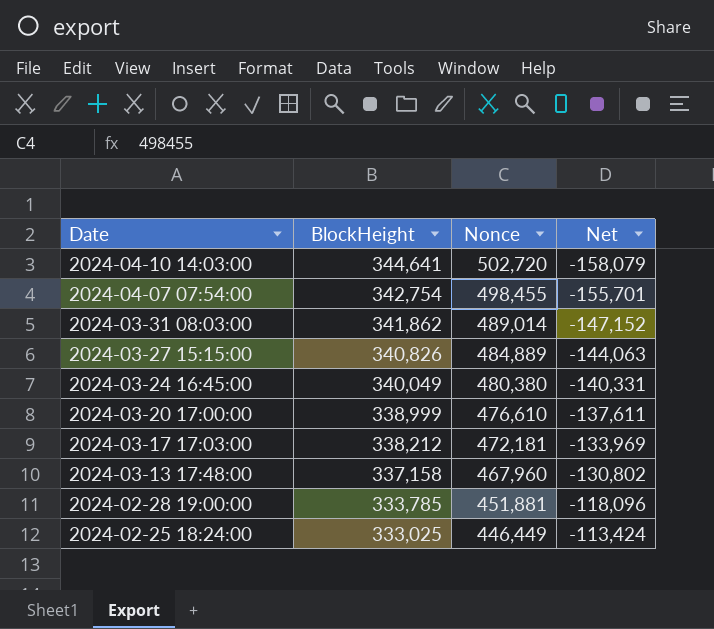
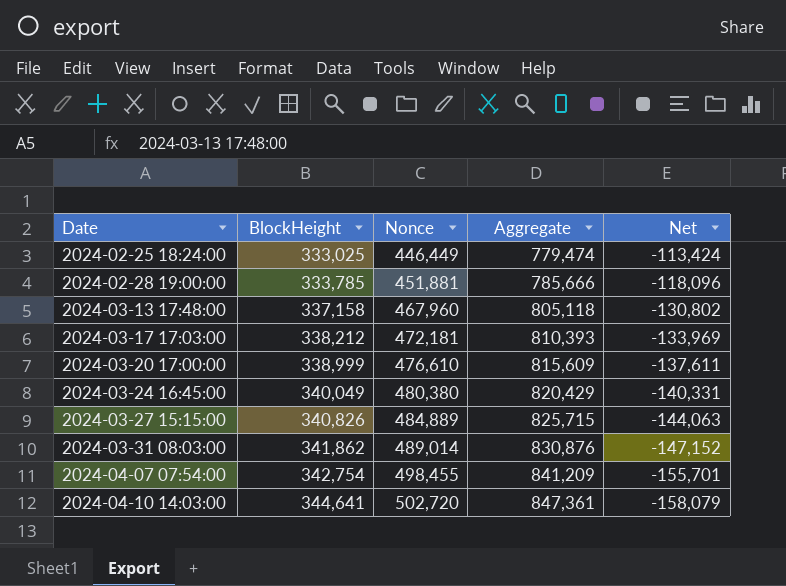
row order: Date descending -> Date ascending
column Aggregate | formula: none -> [BlockHeight] + [Nonce]

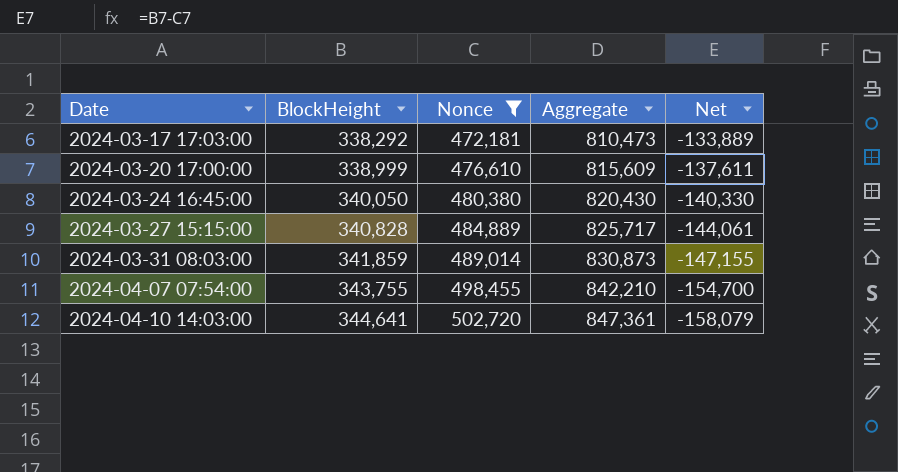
filter: none -> Nonce >= 472,181
2024-03-17 17:03:00 | BlockHeight: 338,212 -> 338,292
2024-03-17 17:03:00 | Aggregate: 810,393 -> 810,473
2024-03-17 17:03:00 | Net: -133,969 -> -133,889
2024-03-24 16:45:00 | BlockHeight: 340,049 -> 340,050
2024-03-24 16:45:00 | Aggregate: 820,429 -> 820,430
2024-03-24 16:45:00 | Net: -140,331 -> -140,330
2024-03-27 15:15:00 | BlockHeight: 340,826 -> 340,828
2024-03-27 15:15:00 | Aggregate: 825,715 -> 825,717
2024-03-27 15:15:00 | Net: -144,063 -> -144,061
2024-03-31 08:03:00 | BlockHeight: 341,862 -> 341,859
2024-03-31 08:03:00 | Aggregate: 830,876 -> 830,873
2024-03-31 08:03:00 | Net: -147,152 -> -147,155
2024-04-07 07:54:00 | BlockHeight: 342,754 -> 343,755
2024-04-07 07:54:00 | Aggregate: 841,209 -> 842,210
2024-04-07 07:54:00 | Net: -155,701 -> -154,700

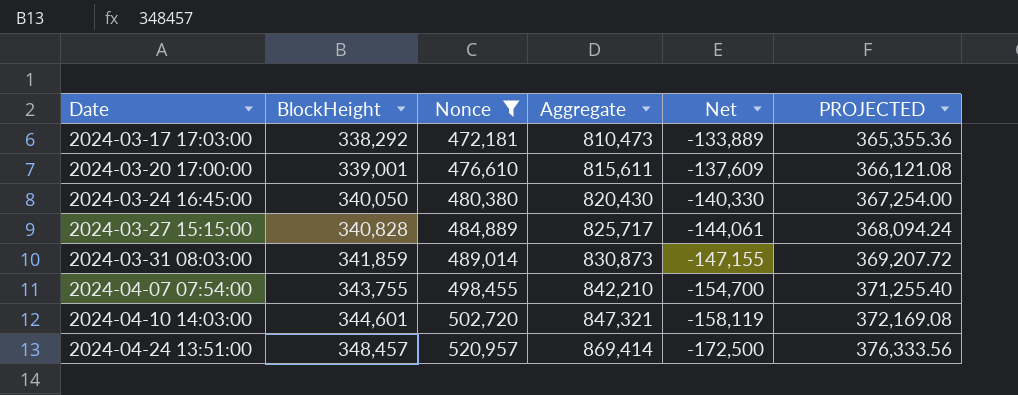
column PROJECTED | formula: none -> [BlockHeight] * 1.08
2024-03-20 17:00:00 | BlockHeight: 338,999 -> 339,001
2024-03-20 17:00:00 | Aggregate: 815,609 -> 815,611
2024-03-20 17:00:00 | Net: -137,611 -> -137,609
2024-04-10 14:03:00 | BlockHeight: 344,641 -> 344,601
2024-04-10 14:03:00 | Aggregate: 847,361 -> 847,321
2024-04-10 14:03:00 | Net: -158,079 -> -158,119
row 2024-04-24 13:51:00: none -> 348,457 | 520,957 | 869,414 | -172,500 | 376,333.56

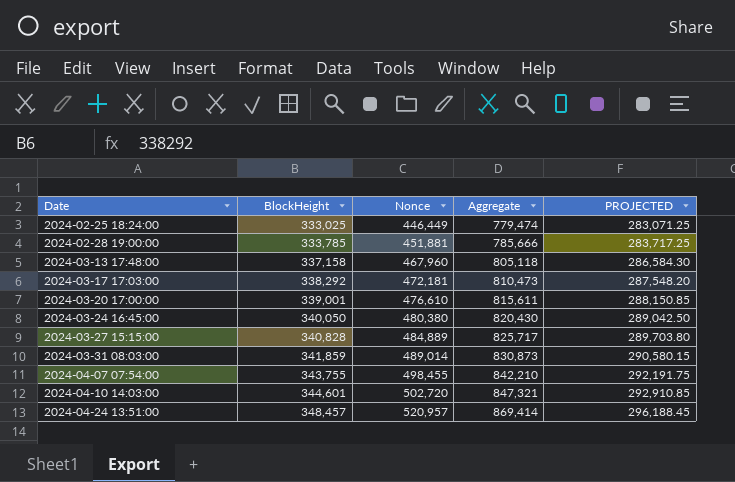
filter: Nonce >= 472,181 -> none
column Net | formula: [BlockHeight] - [Nonce] -> none
column PROJECTED | formula: [BlockHeight] * 1.08 -> [BlockHeight] * 0.85

